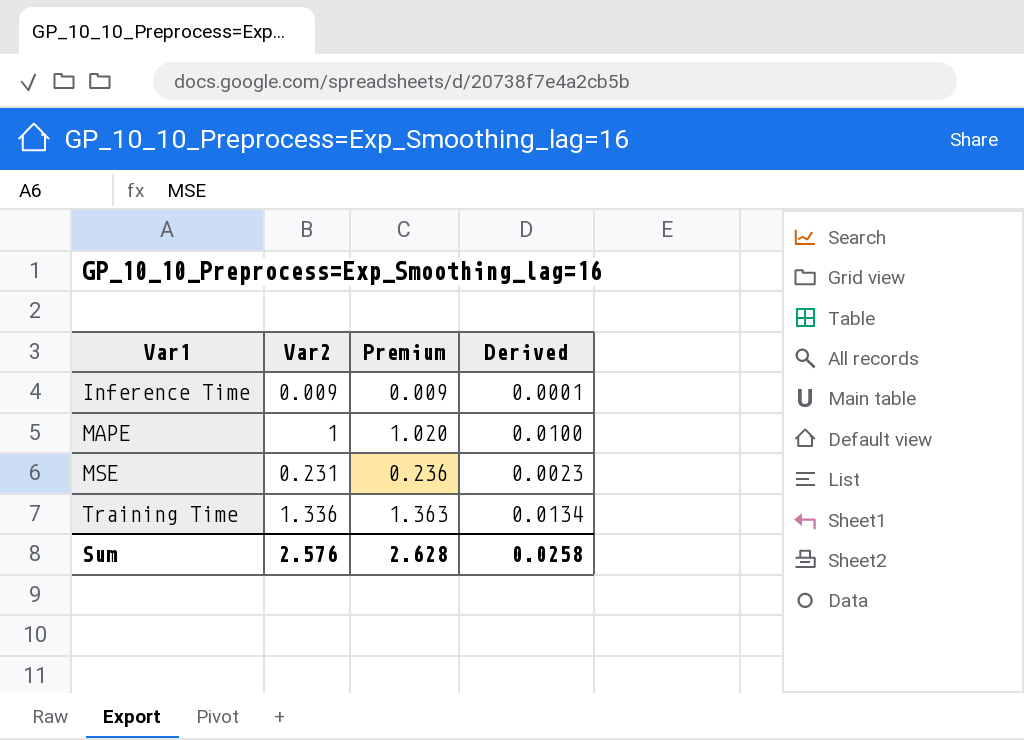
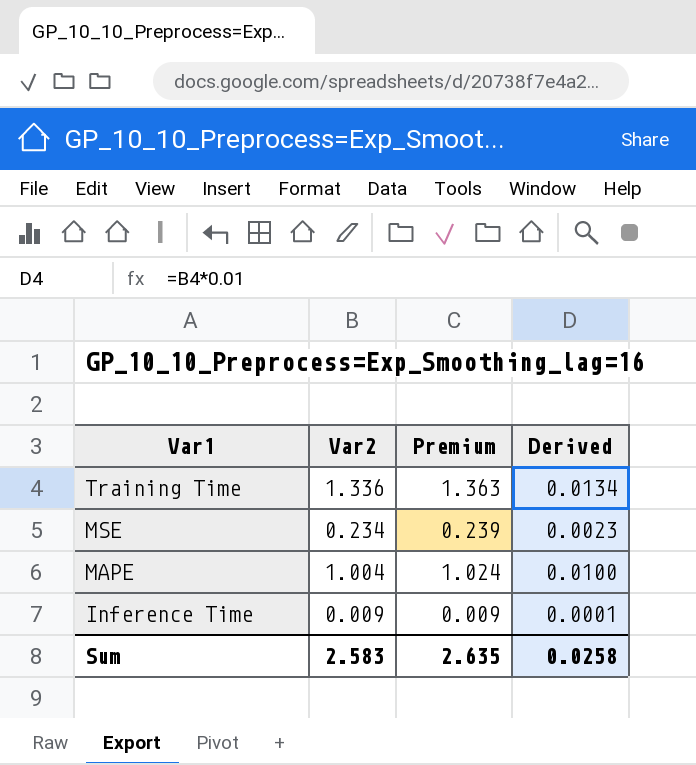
row order: Var1 ascending -> Var1 descending
MSE | Var2: 0.231 -> 0.234
MSE | Premium: 0.236 -> 0.239
MAPE | Var2: 1 -> 1.004
MAPE | Premium: 1.020 -> 1.024
Sum | Var2: 2.576 -> 2.583
Sum | Premium: 2.628 -> 2.635

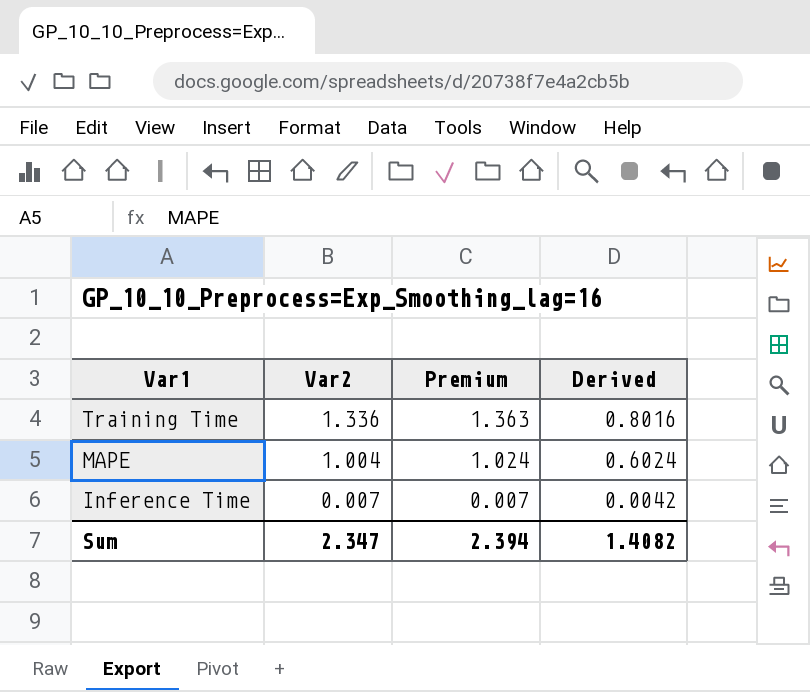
column Derived | formula: [Var2] * 0.01 -> [Var2] * 0.6
row MSE: 0.234 | 0.239 | 0.0023 -> none
Inference Time | Var2: 0.009 -> 0.007
Inference Time | Premium: 0.009 -> 0.007
Sum | Var2: 2.583 -> 2.347
Sum | Premium: 2.635 -> 2.394
Sum | Derived: 0.0258 -> 1.4082

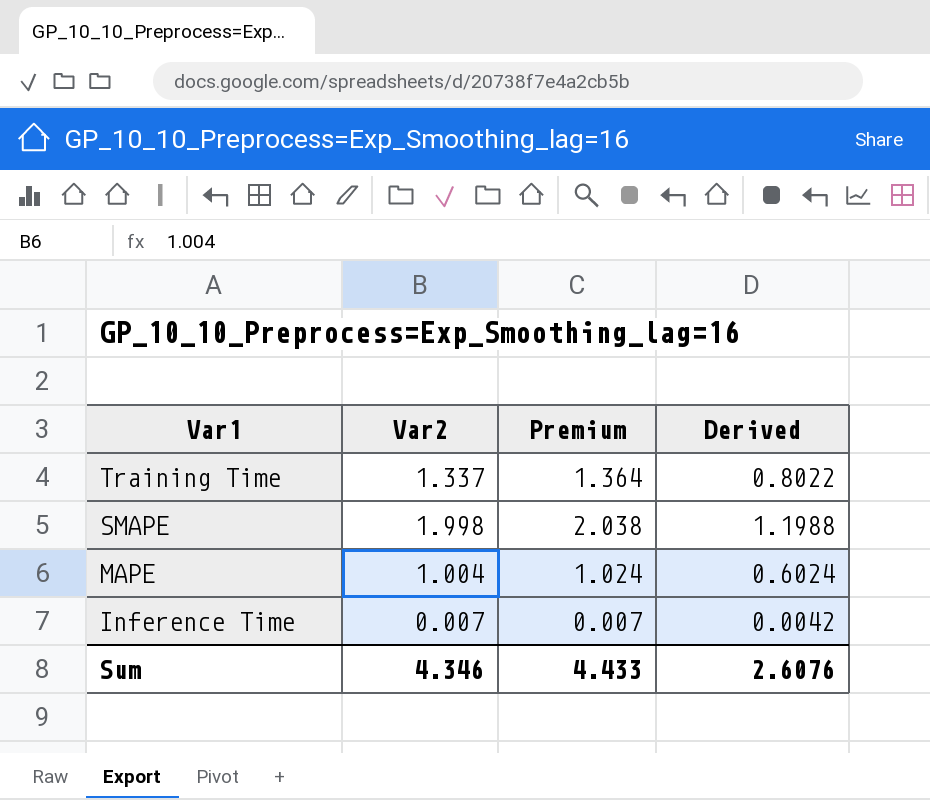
Training Time | Var2: 1.336 -> 1.337
Training Time | Premium: 1.363 -> 1.364
Training Time | Derived: 0.8016 -> 0.8022
row SMAPE: none -> 1.998 | 2.038 | 1.1988
Sum | Var2: 2.347 -> 4.346
Sum | Premium: 2.394 -> 4.433
Sum | Derived: 1.4082 -> 2.6076

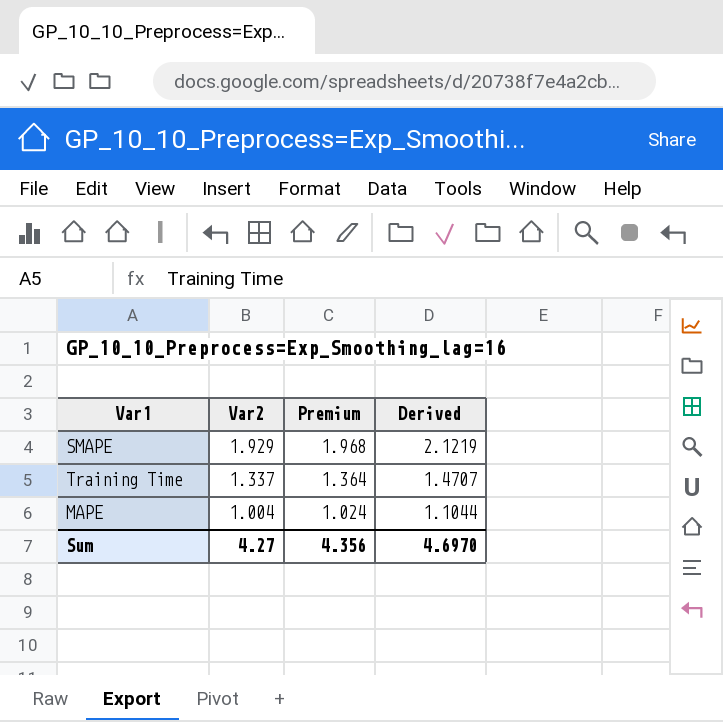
row order: Var1 descending -> Var2 descending
column Derived | formula: [Var2] * 0.6 -> [Var2] * 1.1
row Inference Time: 0.007 | 0.007 | 0.0042 -> none
SMAPE | Var2: 1.998 -> 1.929
SMAPE | Premium: 2.038 -> 1.968
Sum | Var2: 4.346 -> 4.27
Sum | Premium: 4.433 -> 4.356
Sum | Derived: 2.6076 -> 4.6970

